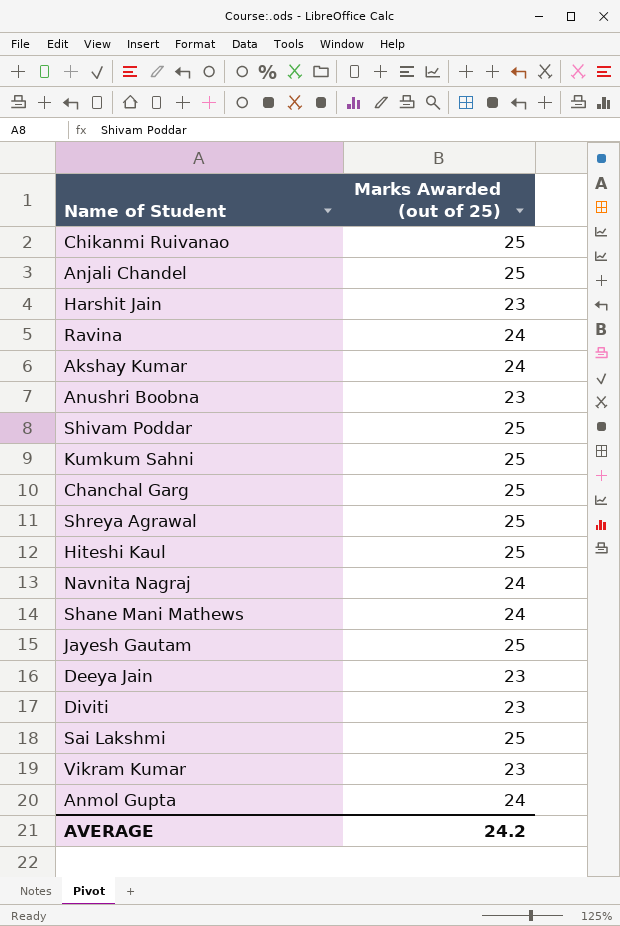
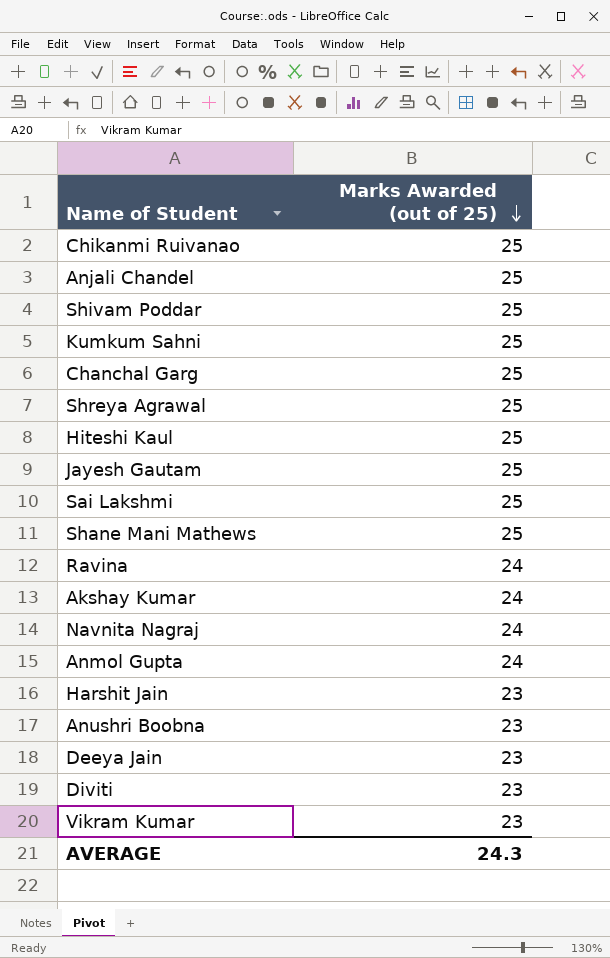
row order: none -> Marks Awarded (out of 25) descending
Shane Mani Mathews | Marks Awarded (out of 25): 24 -> 25
AVERAGE | Marks Awarded (out of 25): 24.2 -> 24.3

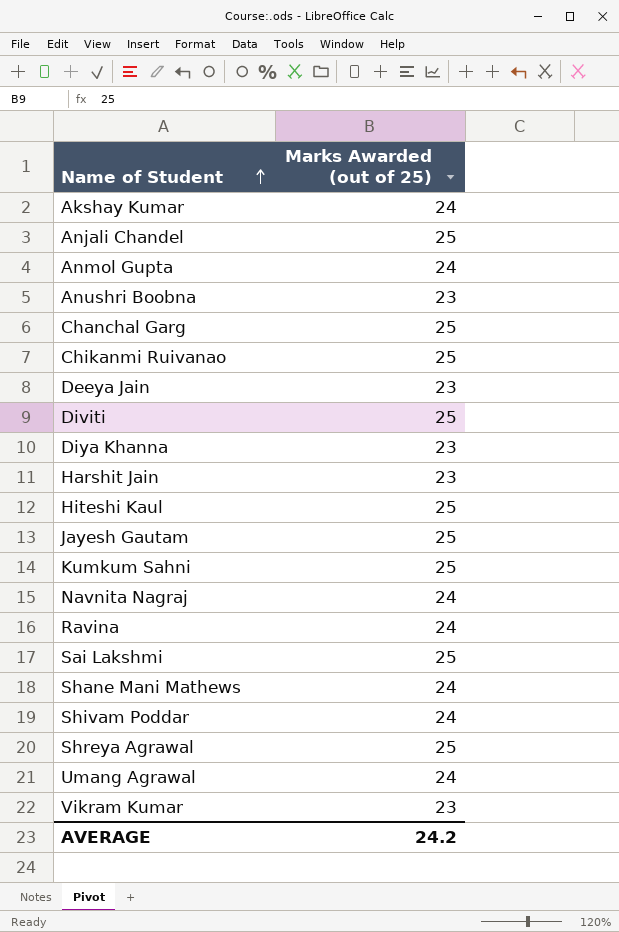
row order: Marks Awarded (out of 25) descending -> Name of Student ascending
Diviti | Marks Awarded (out of 25): 23 -> 25
row Diya Khanna: none -> 23
Shane Mani Mathews | Marks Awarded (out of 25): 25 -> 24
Shivam Poddar | Marks Awarded (out of 25): 25 -> 24
row Umang Agrawal: none -> 24
AVERAGE | Marks Awarded (out of 25): 24.3 -> 24.2

